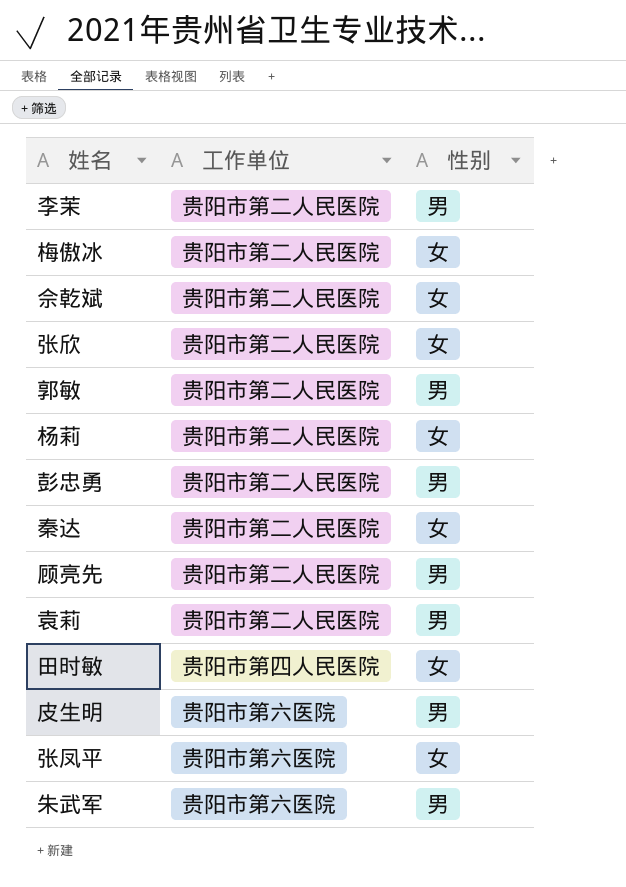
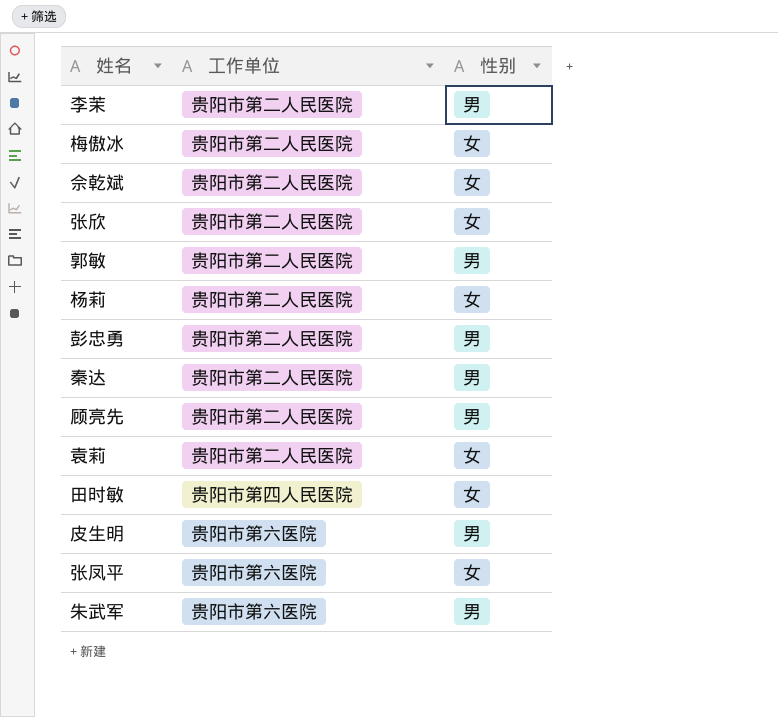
秦达 | 性别: 女 -> 男
袁莉 | 性别: 男 -> 女

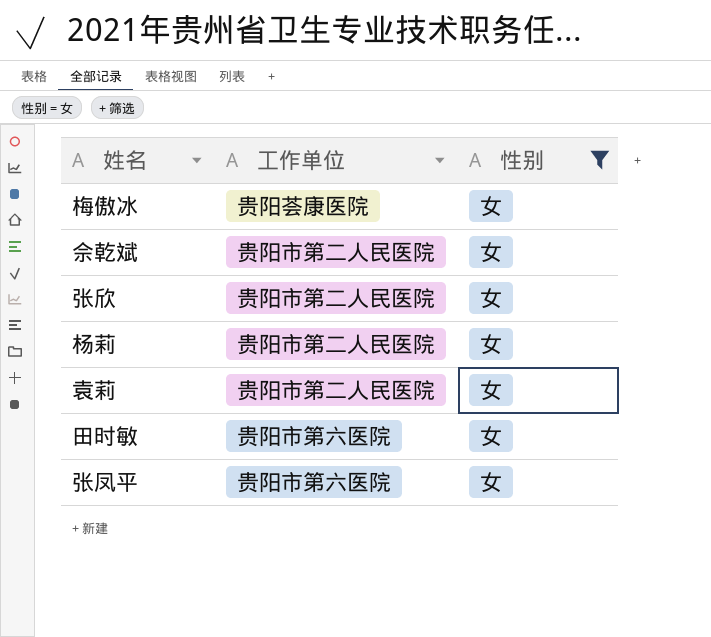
filter: none -> 性别 = 女
梅傲冰 | 工作单位: 贵阳市第二人民医院 -> 贵阳荟康医院
田时敏 | 工作单位: 贵阳市第四人民医院 -> 贵阳市第六医院

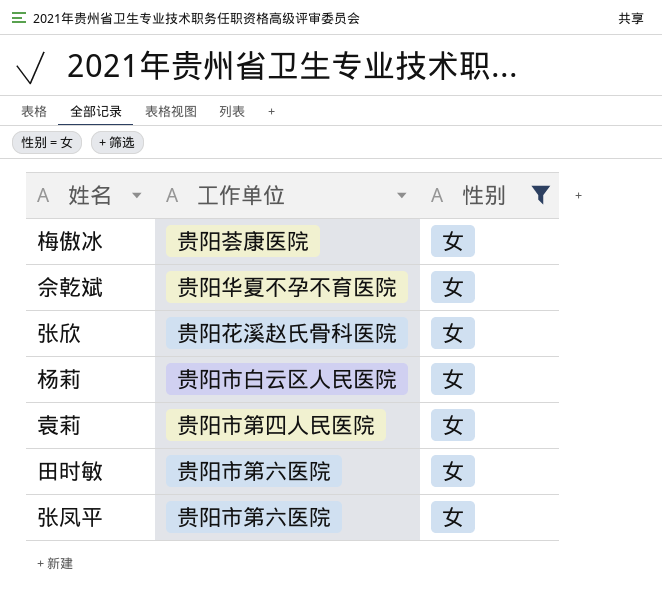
佘乾斌 | 工作单位: 贵阳市第二人民医院 -> 贵阳华夏不孕不育医院
张欣 | 工作单位: 贵阳市第二人民医院 -> 贵阳花溪赵氏骨科医院
杨莉 | 工作单位: 贵阳市第二人民医院 -> 贵阳市白云区人民医院
袁莉 | 工作单位: 贵阳市第二人民医院 -> 贵阳市第四人民医院

